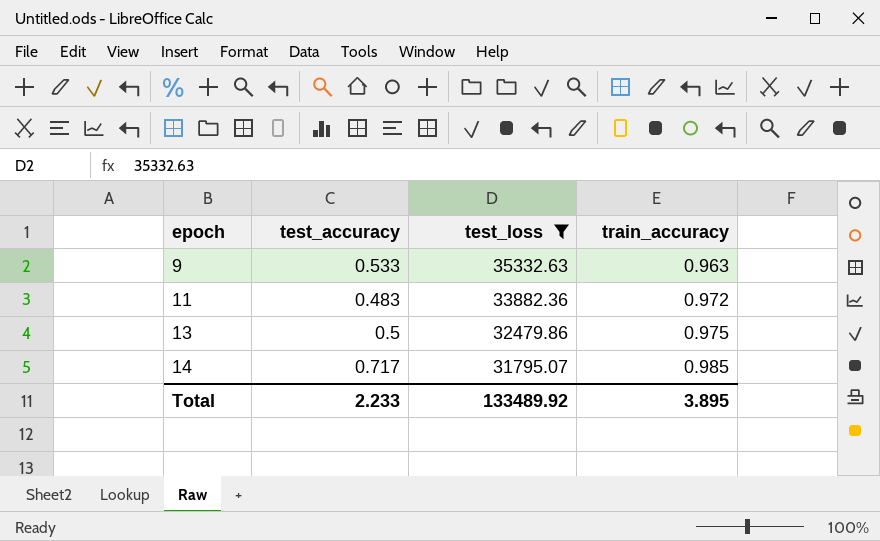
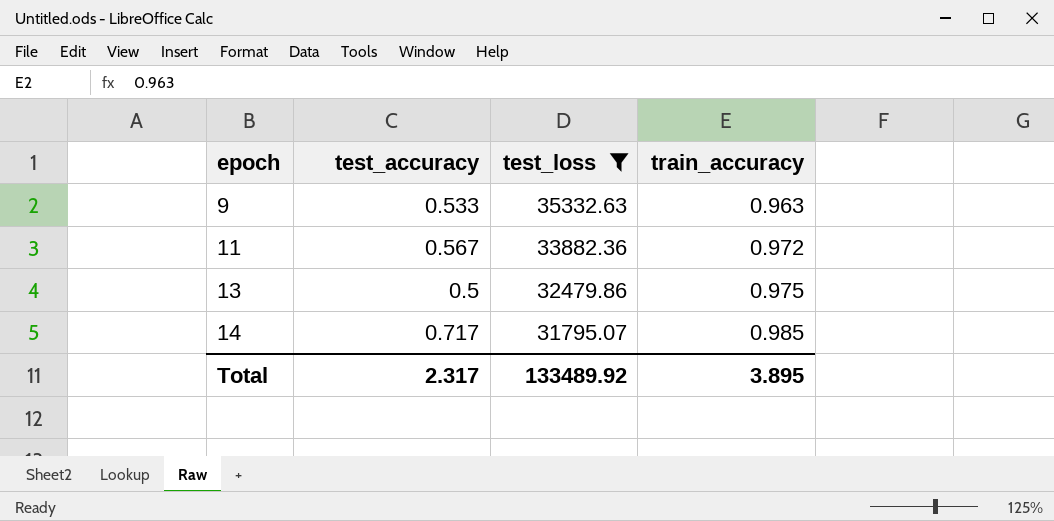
11 | test_accuracy: 0.483 -> 0.567
Total | test_accuracy: 2.233 -> 2.317

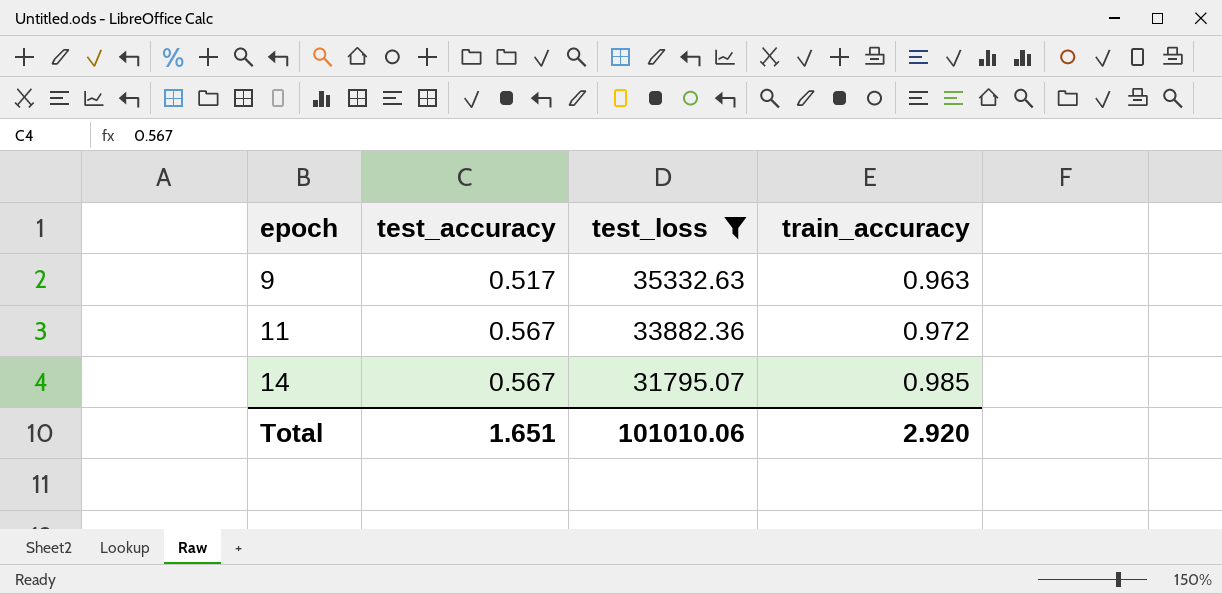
row 13: 0.5 | 32479.86 | 0.975 -> none
9 | test_accuracy: 0.533 -> 0.517
14 | test_accuracy: 0.717 -> 0.567
Total | test_accuracy: 2.317 -> 1.651
Total | test_loss: 133489.92 -> 101010.06
Total | train_accuracy: 3.895 -> 2.920

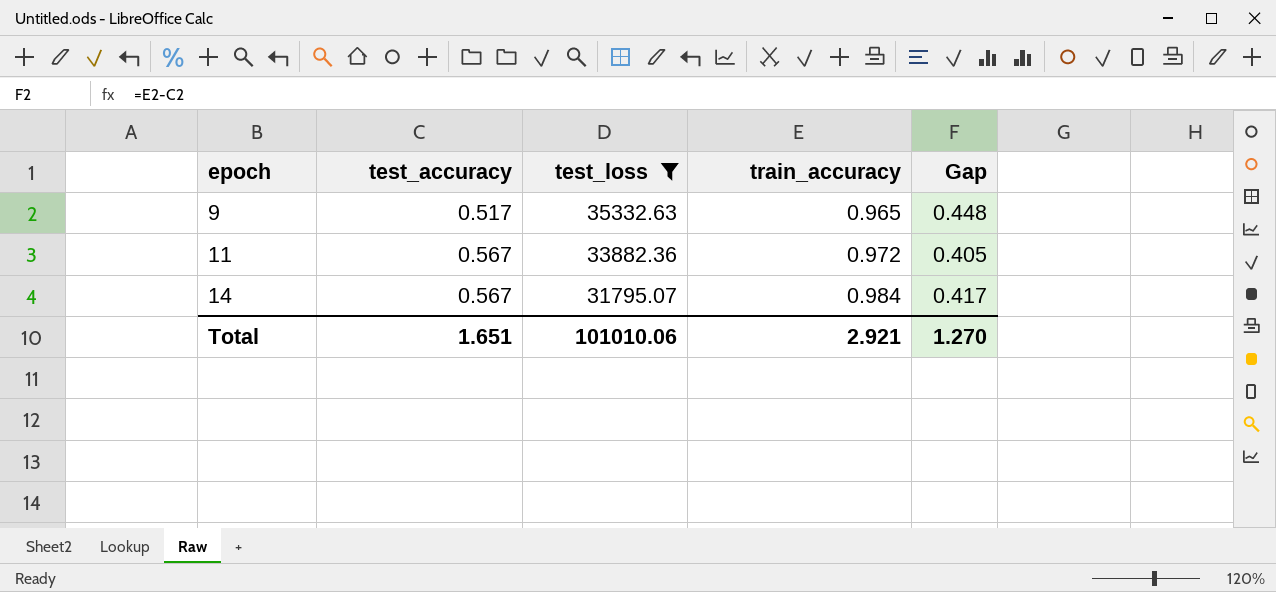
column Gap | formula: none -> [train_accuracy] - [test_accuracy]
9 | train_accuracy: 0.963 -> 0.965
14 | train_accuracy: 0.985 -> 0.984
Total | train_accuracy: 2.920 -> 2.921

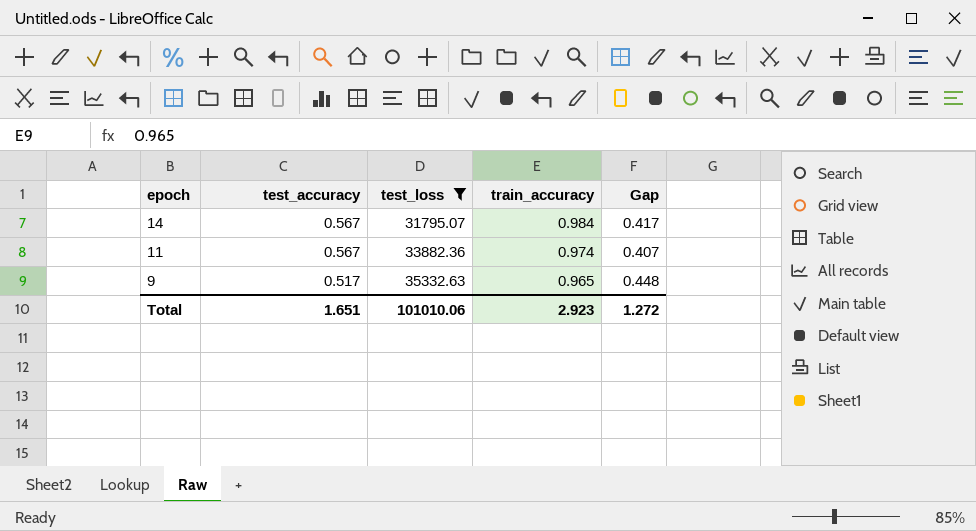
row order: epoch ascending -> epoch descending
11 | train_accuracy: 0.972 -> 0.974
11 | Gap: 0.405 -> 0.407
Total | train_accuracy: 2.921 -> 2.923
Total | Gap: 1.270 -> 1.272

